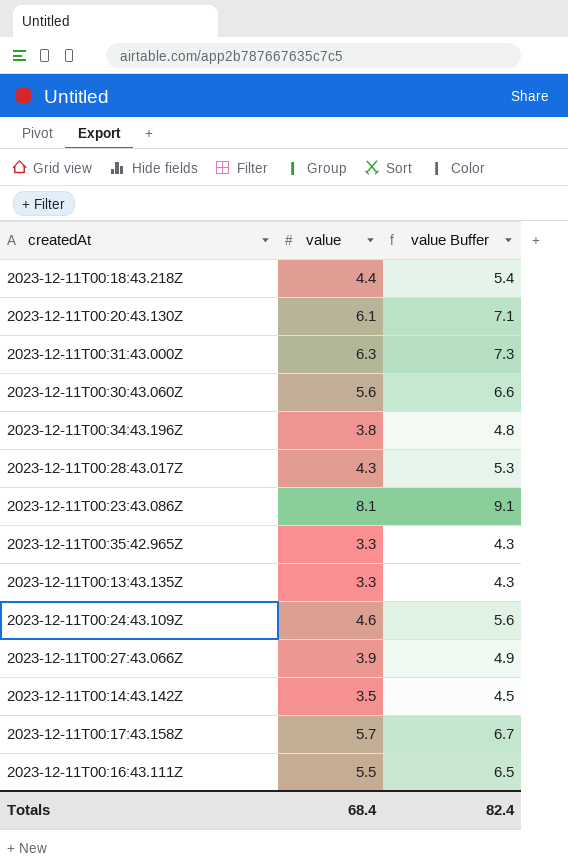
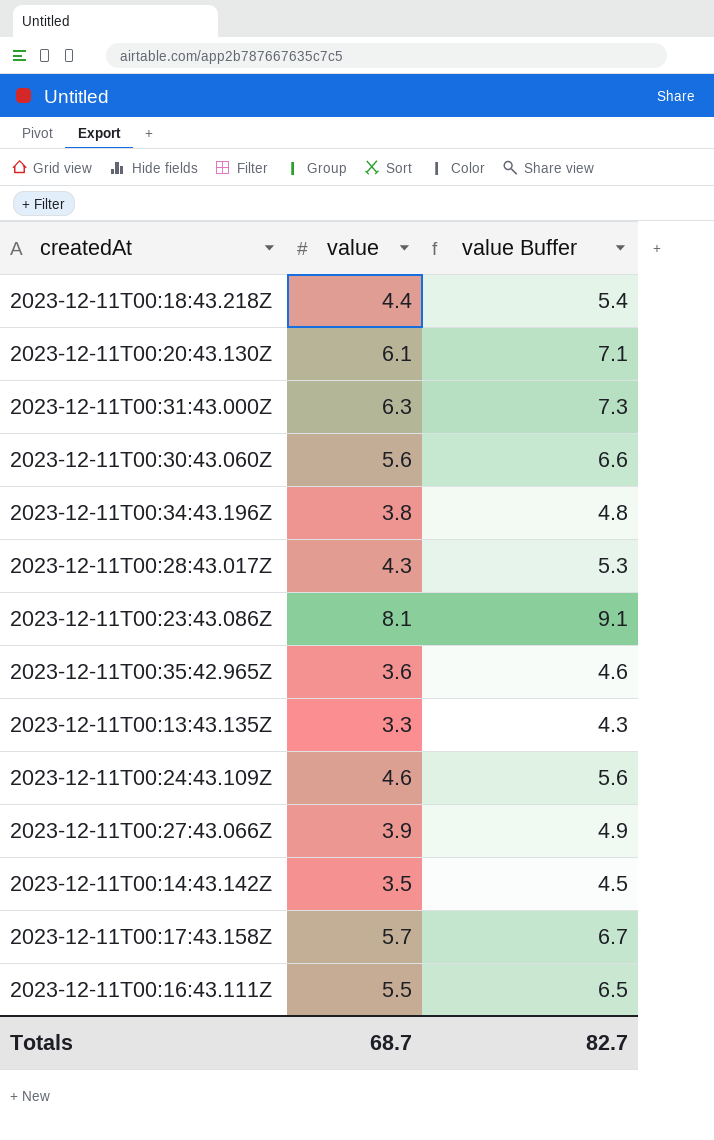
2023-12-11T00:35:42.965Z | value: 3.3 -> 3.6
2023-12-11T00:35:42.965Z | value Buffer: 4.3 -> 4.6
Totals | value: 68.4 -> 68.7
Totals | value Buffer: 82.4 -> 82.7

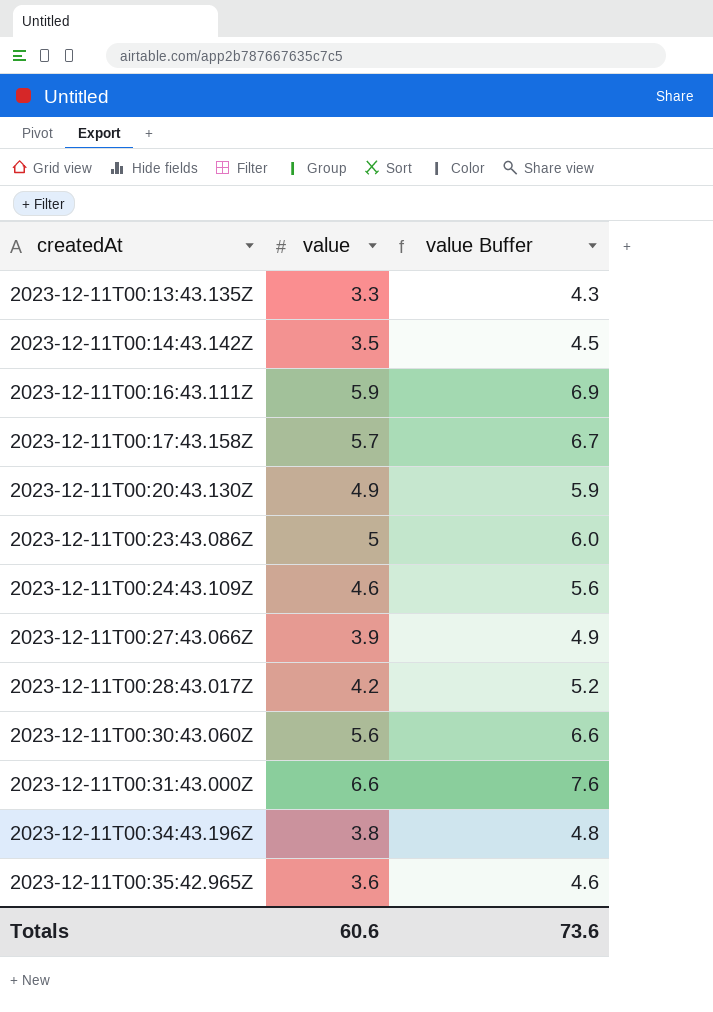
row order: none -> createdAt ascending
row 2023-12-11T00:18:43.218Z: 4.4 | 5.4 -> none
2023-12-11T00:16:43.111Z | value: 5.5 -> 5.9
2023-12-11T00:16:43.111Z | value Buffer: 6.5 -> 6.9
2023-12-11T00:20:43.130Z | value: 6.1 -> 4.9
2023-12-11T00:20:43.130Z | value Buffer: 7.1 -> 5.9
2023-12-11T00:23:43.086Z | value: 8.1 -> 5
2023-12-11T00:23:43.086Z | value Buffer: 9.1 -> 6.0
2023-12-11T00:28:43.017Z | value: 4.3 -> 4.2
2023-12-11T00:28:43.017Z | value Buffer: 5.3 -> 5.2
2023-12-11T00:31:43.000Z | value: 6.3 -> 6.6
2023-12-11T00:31:43.000Z | value Buffer: 7.3 -> 7.6
Totals | value: 68.7 -> 60.6
Totals | value Buffer: 82.7 -> 73.6

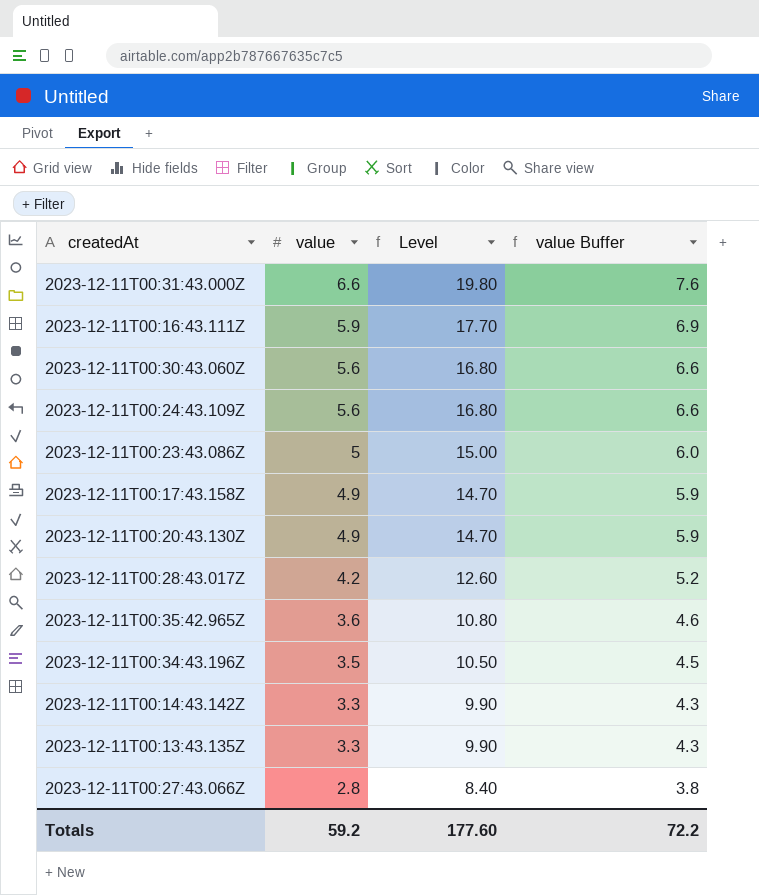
row order: createdAt ascending -> value descending
column Level | formula: none -> [value] * 3
2023-12-11T00:24:43.109Z | value: 4.6 -> 5.6
2023-12-11T00:24:43.109Z | value Buffer: 5.6 -> 6.6
2023-12-11T00:17:43.158Z | value: 5.7 -> 4.9
2023-12-11T00:17:43.158Z | value Buffer: 6.7 -> 5.9
2023-12-11T00:34:43.196Z | value: 3.8 -> 3.5
2023-12-11T00:34:43.196Z | value Buffer: 4.8 -> 4.5
2023-12-11T00:14:43.142Z | value: 3.5 -> 3.3
2023-12-11T00:14:43.142Z | value Buffer: 4.5 -> 4.3
2023-12-11T00:27:43.066Z | value: 3.9 -> 2.8
2023-12-11T00:27:43.066Z | value Buffer: 4.9 -> 3.8
Totals | value: 60.6 -> 59.2
Totals | value Buffer: 73.6 -> 72.2

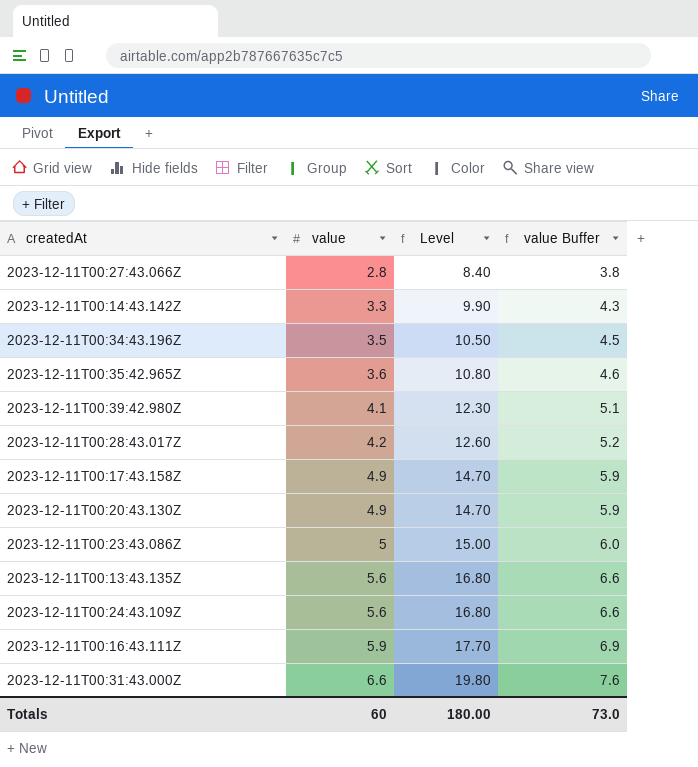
row order: value descending -> value ascending
row 2023-12-11T00:30:43.060Z: 5.6 | 16.80 | 6.6 -> none
row 2023-12-11T00:39:42.980Z: none -> 4.1 | 12.30 | 5.1
2023-12-11T00:13:43.135Z | value: 3.3 -> 5.6
2023-12-11T00:13:43.135Z | Level: 9.90 -> 16.80
2023-12-11T00:13:43.135Z | value Buffer: 4.3 -> 6.6
Totals | value: 59.2 -> 60
Totals | Level: 177.60 -> 180.00
Totals | value Buffer: 72.2 -> 73.0

